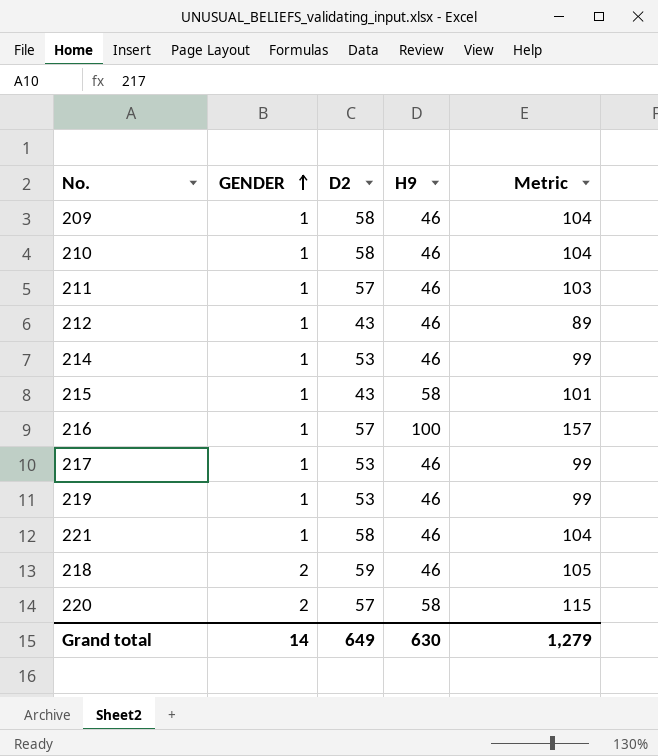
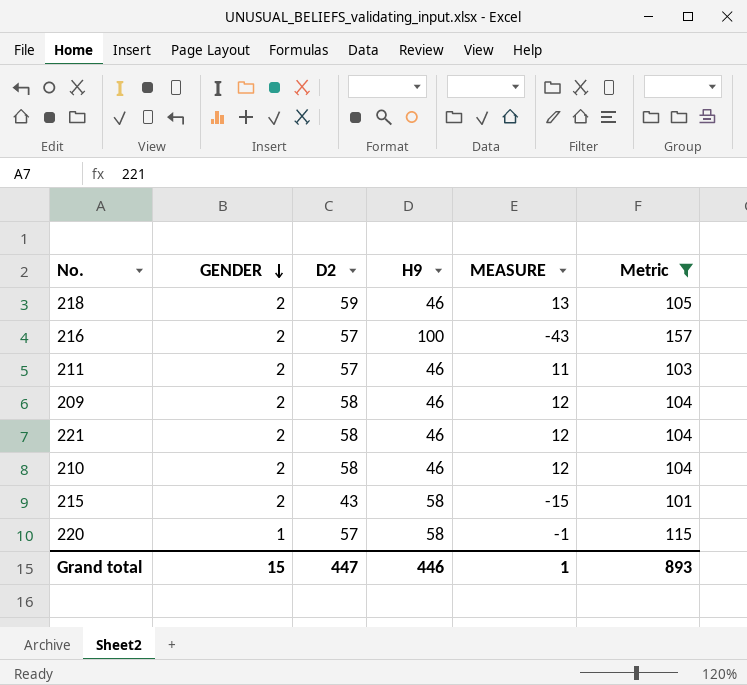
filter: none -> Metric >= 101
row order: GENDER ascending -> GENDER descending
column MEASURE | formula: none -> [D2] - [H9]
216 | GENDER: 1 -> 2
211 | GENDER: 1 -> 2
209 | GENDER: 1 -> 2
221 | GENDER: 1 -> 2
210 | GENDER: 1 -> 2
215 | GENDER: 1 -> 2
220 | GENDER: 2 -> 1
Grand total | GENDER: 14 -> 15
Grand total | D2: 649 -> 447
Grand total | H9: 630 -> 446
Grand total | Metric: 1,279 -> 893

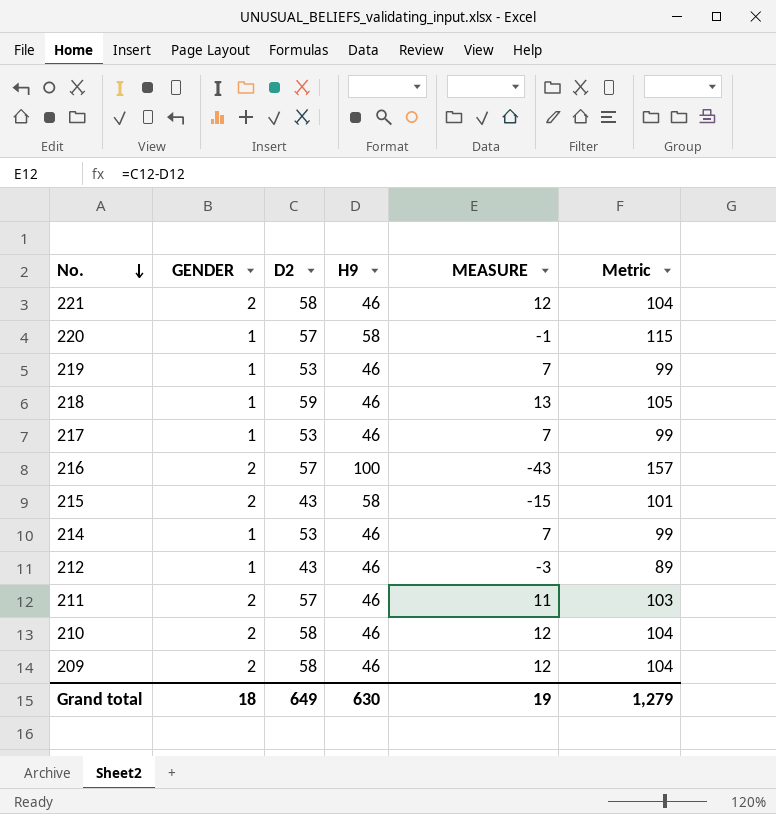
filter: Metric >= 101 -> none
row order: GENDER descending -> No. descending
218 | GENDER: 2 -> 1
Grand total | GENDER: 15 -> 18
Grand total | D2: 447 -> 649
Grand total | H9: 446 -> 630
Grand total | MEASURE: 1 -> 19
Grand total | Metric: 893 -> 1,279

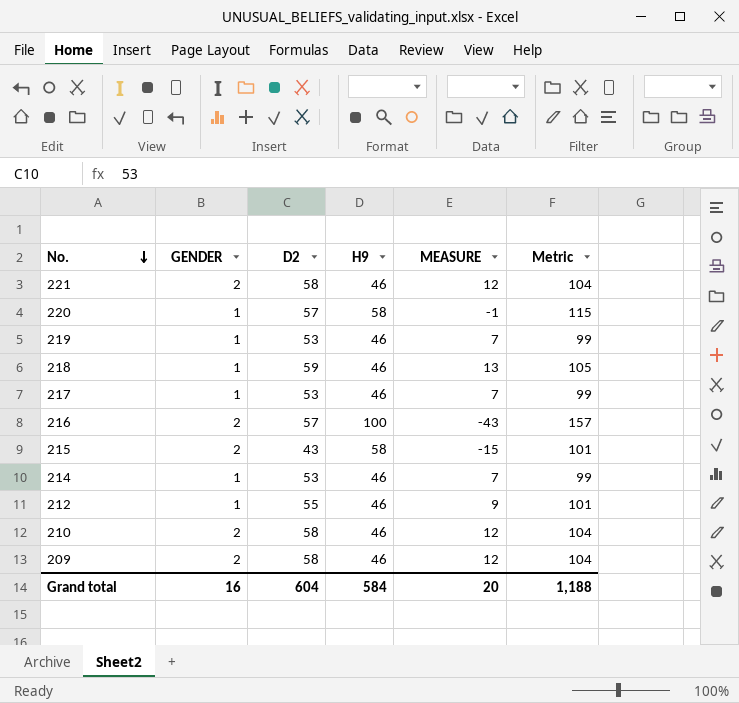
row 211: 2 | 57 | 46 | 11 | 103 -> none
212 | D2: 43 -> 55
212 | MEASURE: -3 -> 9
212 | Metric: 89 -> 101
Grand total | GENDER: 18 -> 16
Grand total | D2: 649 -> 604
Grand total | H9: 630 -> 584
Grand total | MEASURE: 19 -> 20
Grand total | Metric: 1,279 -> 1,188

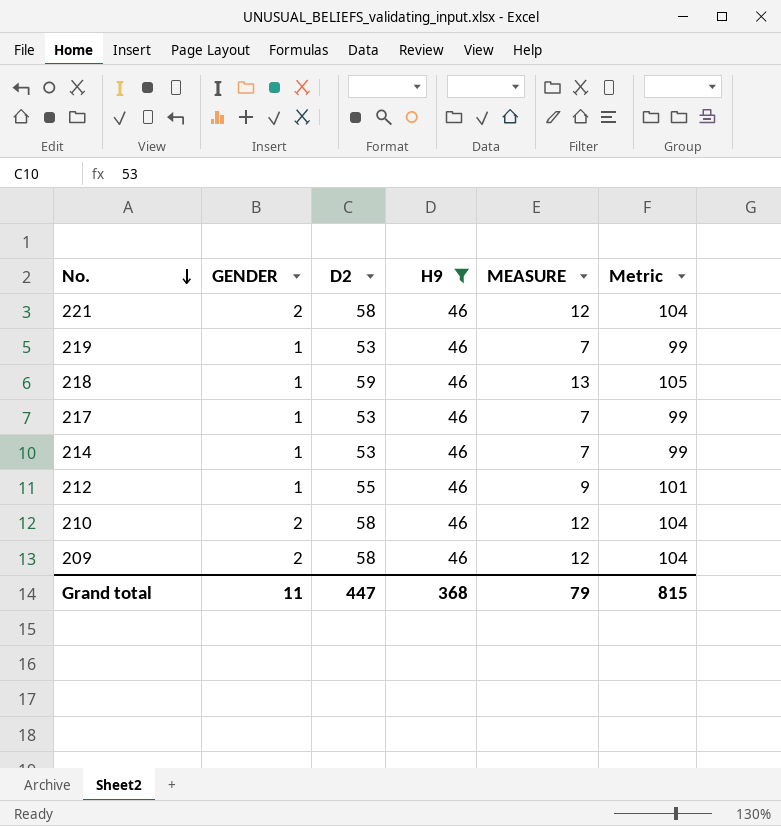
filter: none -> H9 = 46
Grand total | GENDER: 16 -> 11
Grand total | D2: 604 -> 447
Grand total | H9: 584 -> 368
Grand total | MEASURE: 20 -> 79
Grand total | Metric: 1,188 -> 815

